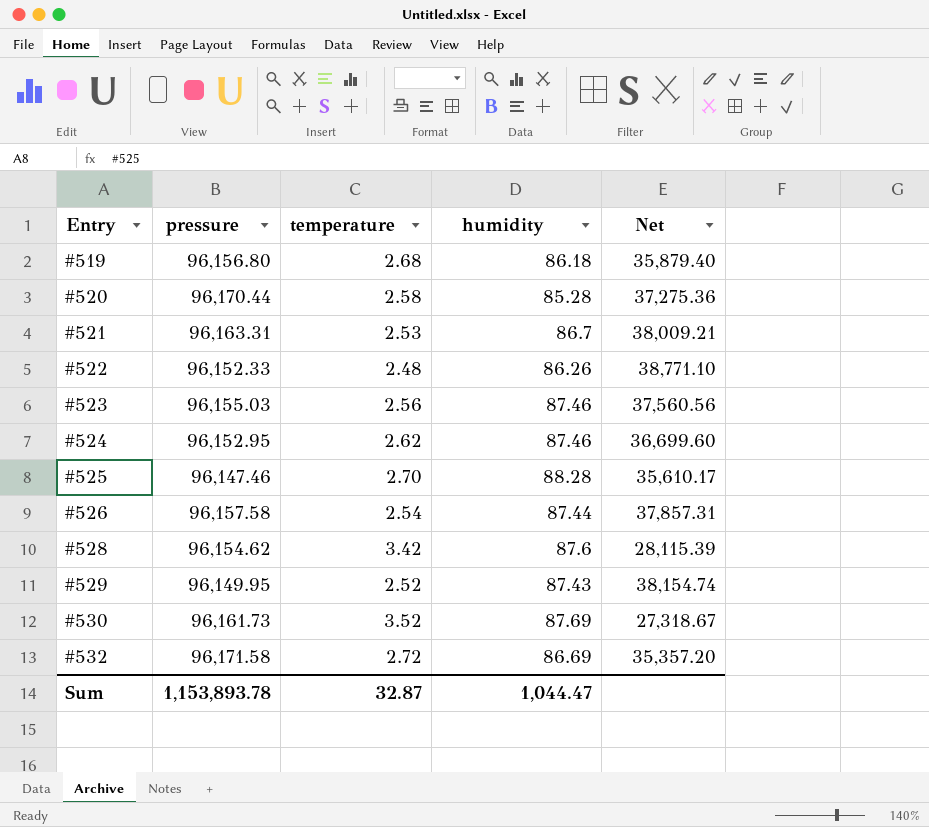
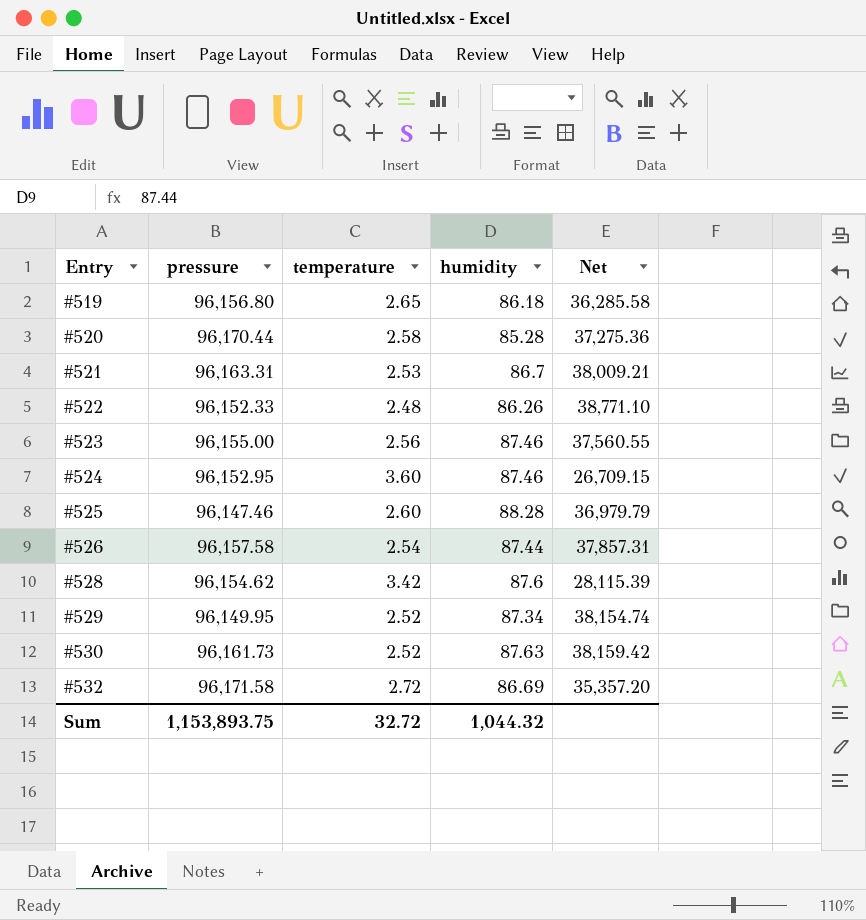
#519 | temperature: 2.68 -> 2.65
#519 | Net: 35,879.40 -> 36,285.58
#523 | pressure: 96,155.03 -> 96,155.00
#523 | Net: 37,560.56 -> 37,560.55
#524 | temperature: 2.62 -> 3.60
#524 | Net: 36,699.60 -> 26,709.15
#525 | temperature: 2.70 -> 2.60
#525 | Net: 35,610.17 -> 36,979.79
#529 | humidity: 87.43 -> 87.34
#530 | temperature: 3.52 -> 2.52
#530 | humidity: 87.69 -> 87.63
#530 | Net: 27,318.67 -> 38,159.42
Sum | pressure: 1,153,893.78 -> 1,153,893.75
Sum | temperature: 32.87 -> 32.72
Sum | humidity: 1,044.47 -> 1,044.32

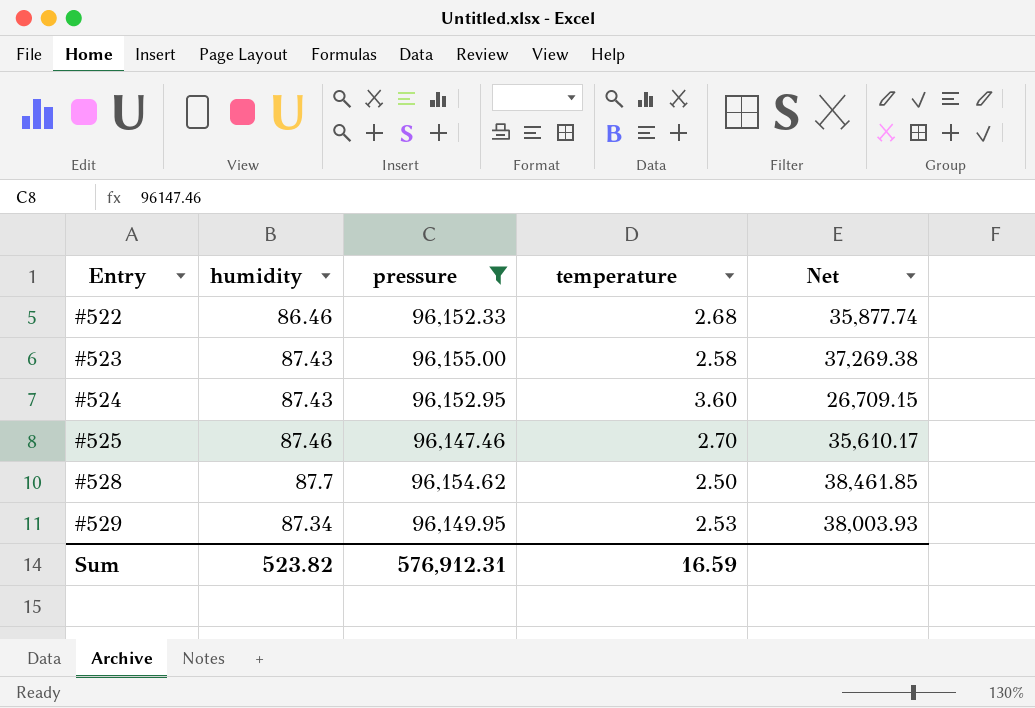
filter: none -> pressure <= 96,155.00
column humidity | position: 4 -> 2
#522 | humidity: 86.26 -> 86.46
#522 | temperature: 2.48 -> 2.68
#522 | Net: 38,771.10 -> 35,877.74
#523 | humidity: 87.46 -> 87.43
#523 | temperature: 2.56 -> 2.58
#523 | Net: 37,560.55 -> 37,269.38
#524 | humidity: 87.46 -> 87.43
#525 | humidity: 88.28 -> 87.46
#525 | temperature: 2.60 -> 2.70
#525 | Net: 36,979.79 -> 35,610.17
#528 | humidity: 87.6 -> 87.7
#528 | temperature: 3.42 -> 2.50
#528 | Net: 28,115.39 -> 38,461.85
#529 | temperature: 2.52 -> 2.53
#529 | Net: 38,154.74 -> 38,003.93
Sum | humidity: 1,044.32 -> 523.82
Sum | pressure: 1,153,893.75 -> 576,912.31
Sum | temperature: 32.72 -> 16.59

